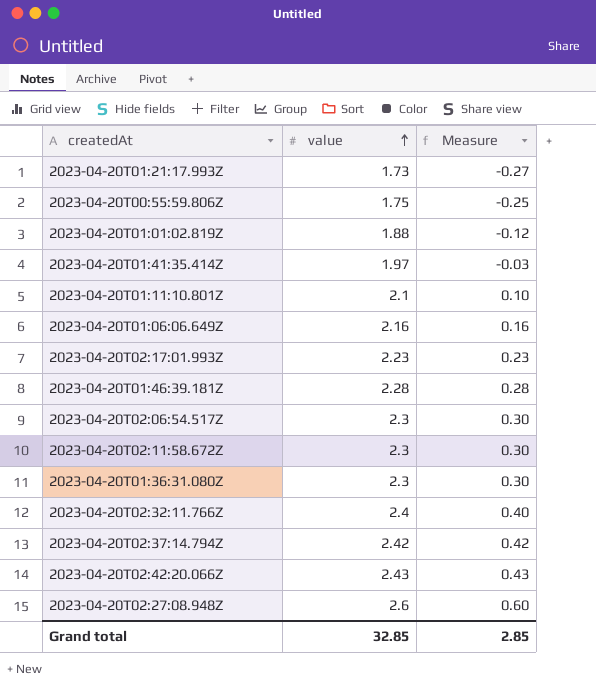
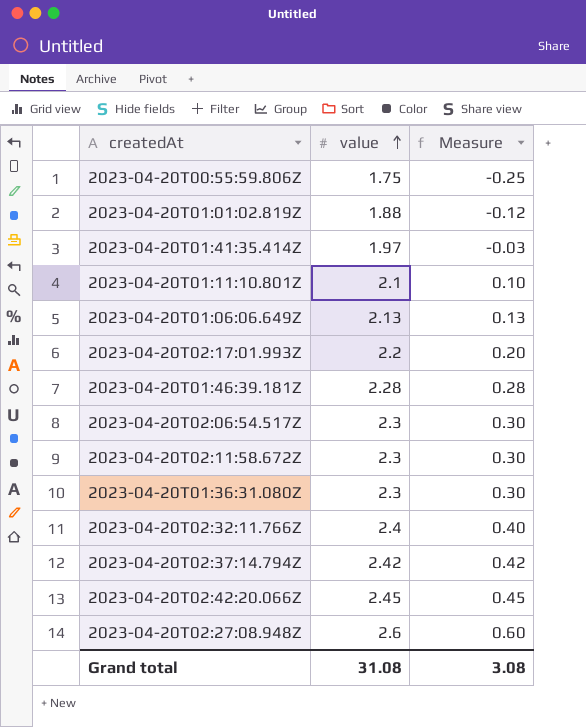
row 2023-04-20T01:21:17.993Z: 1.73 | -0.27 -> none
2023-04-20T01:06:06.649Z | value: 2.16 -> 2.13
2023-04-20T01:06:06.649Z | Measure: 0.16 -> 0.13
2023-04-20T02:17:01.993Z | value: 2.23 -> 2.2
2023-04-20T02:17:01.993Z | Measure: 0.23 -> 0.20
2023-04-20T02:42:20.066Z | value: 2.43 -> 2.45
2023-04-20T02:42:20.066Z | Measure: 0.43 -> 0.45
Grand total | value: 32.85 -> 31.08
Grand total | Measure: 2.85 -> 3.08

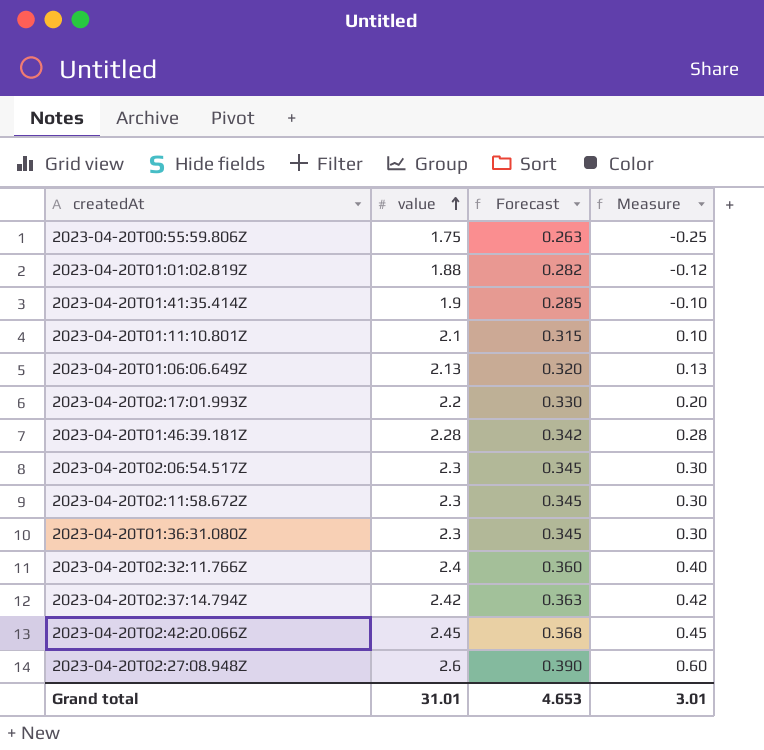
column Forecast | formula: none -> [value] * 0.15
2023-04-20T01:41:35.414Z | value: 1.97 -> 1.9
2023-04-20T01:41:35.414Z | Measure: -0.03 -> -0.10
Grand total | value: 31.08 -> 31.01
Grand total | Measure: 3.08 -> 3.01

